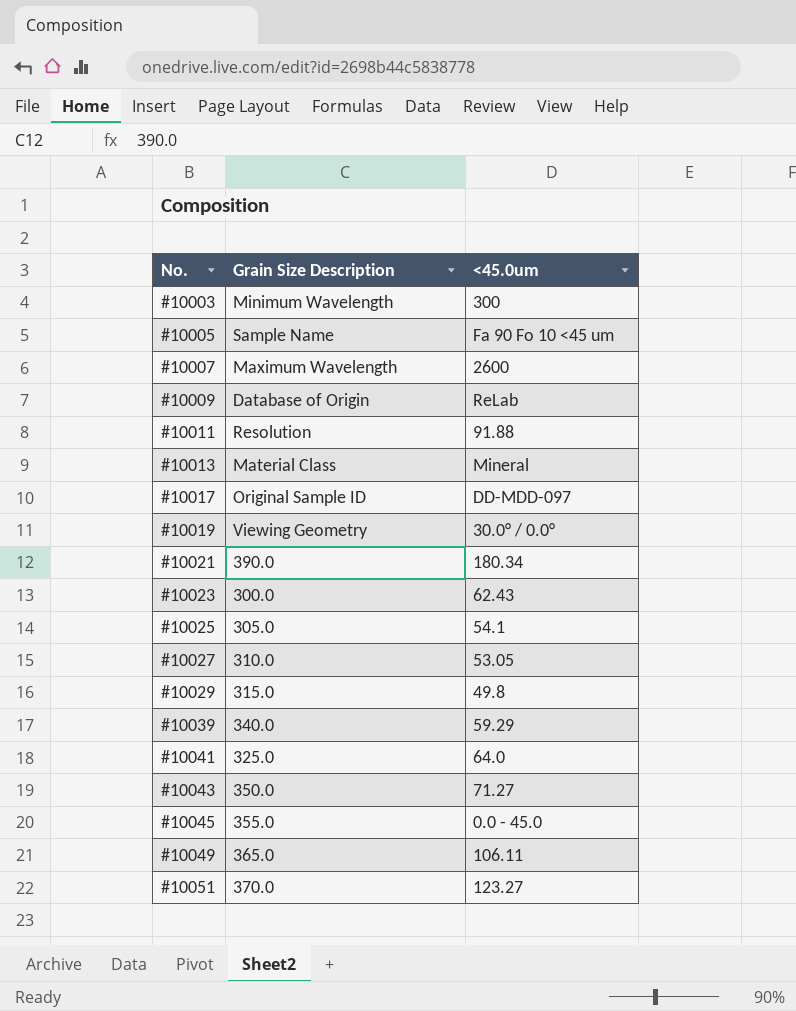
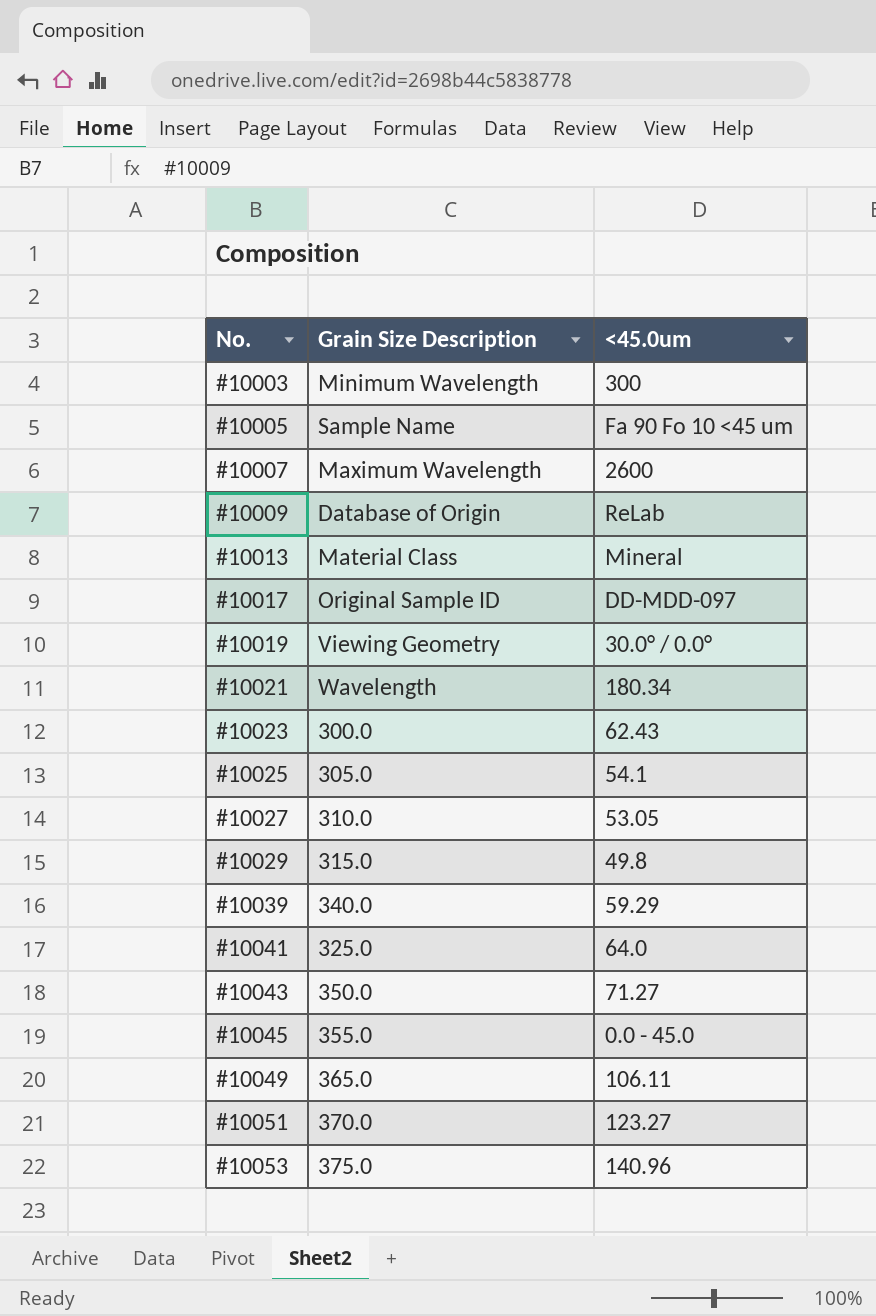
row #10011: Resolution | 91.88 -> none
#10021 | Grain Size Description: 390.0 -> Wavelength
row #10053: none -> 375.0 | 140.96

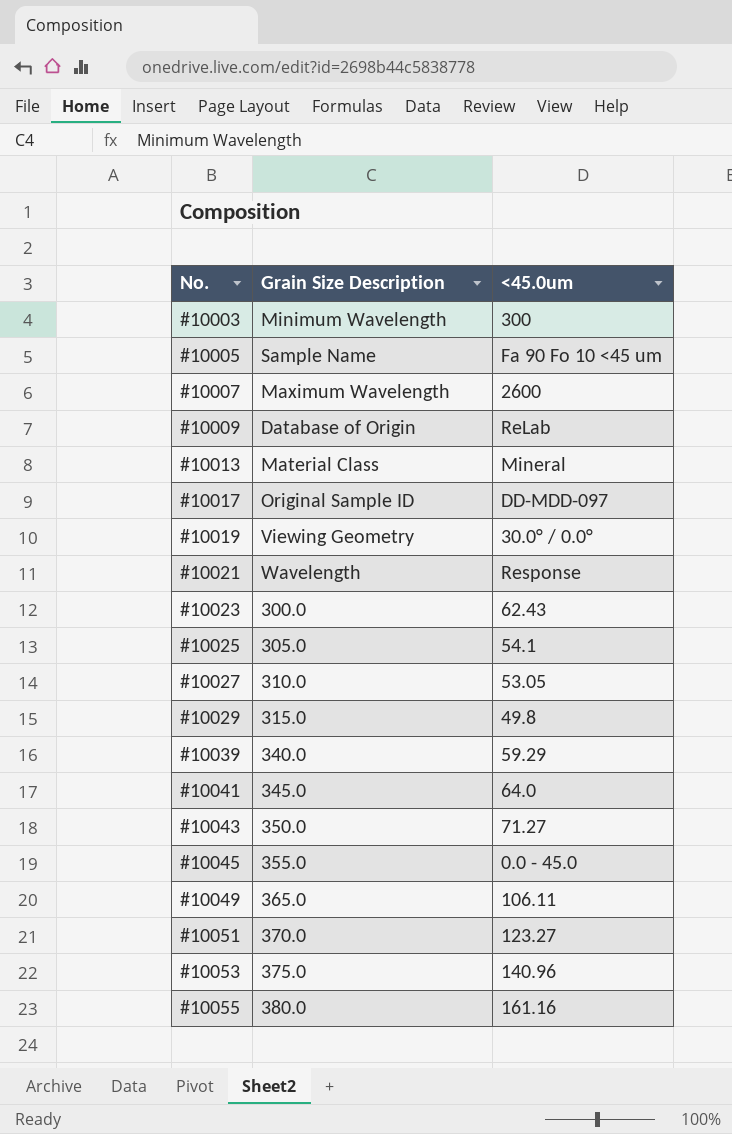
#10021 | <45.0um: 180.34 -> Response
#10041 | Grain Size Description: 325.0 -> 345.0
row #10055: none -> 380.0 | 161.16

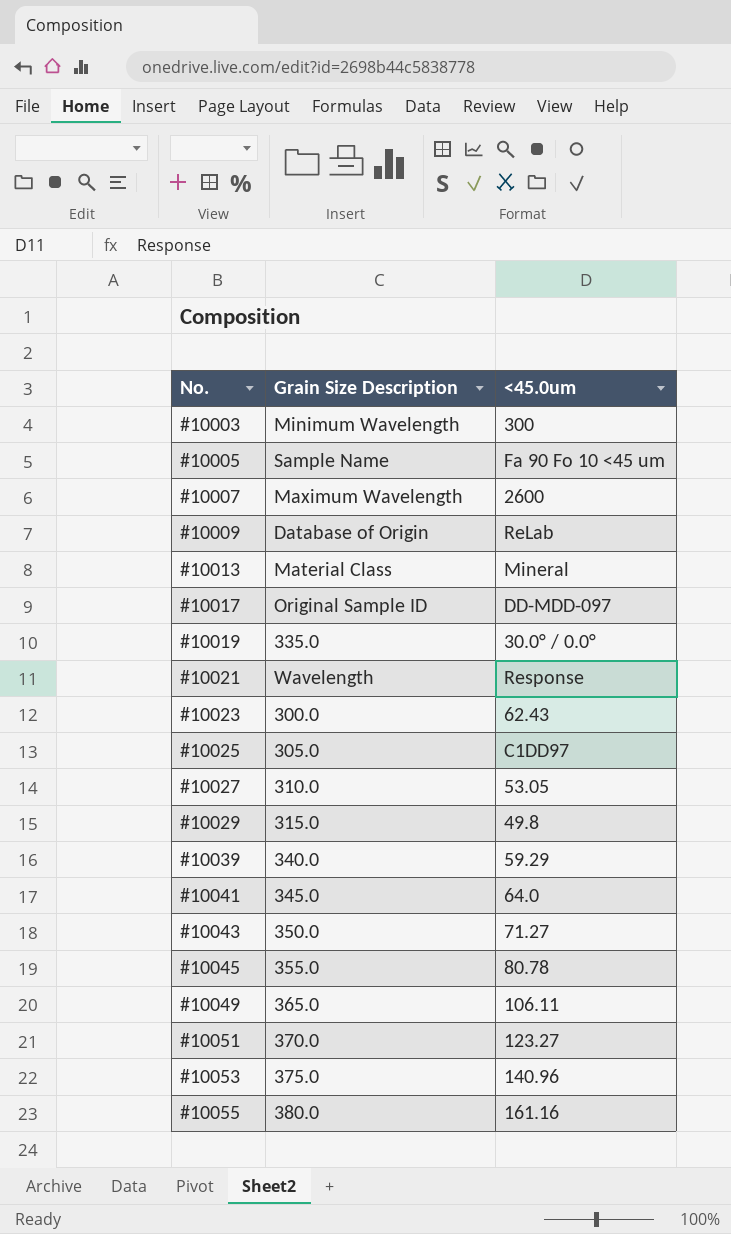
#10019 | Grain Size Description: Viewing Geometry -> 335.0
#10025 | <45.0um: 54.1 -> C1DD97
#10045 | <45.0um: 0.0 - 45.0 -> 80.78

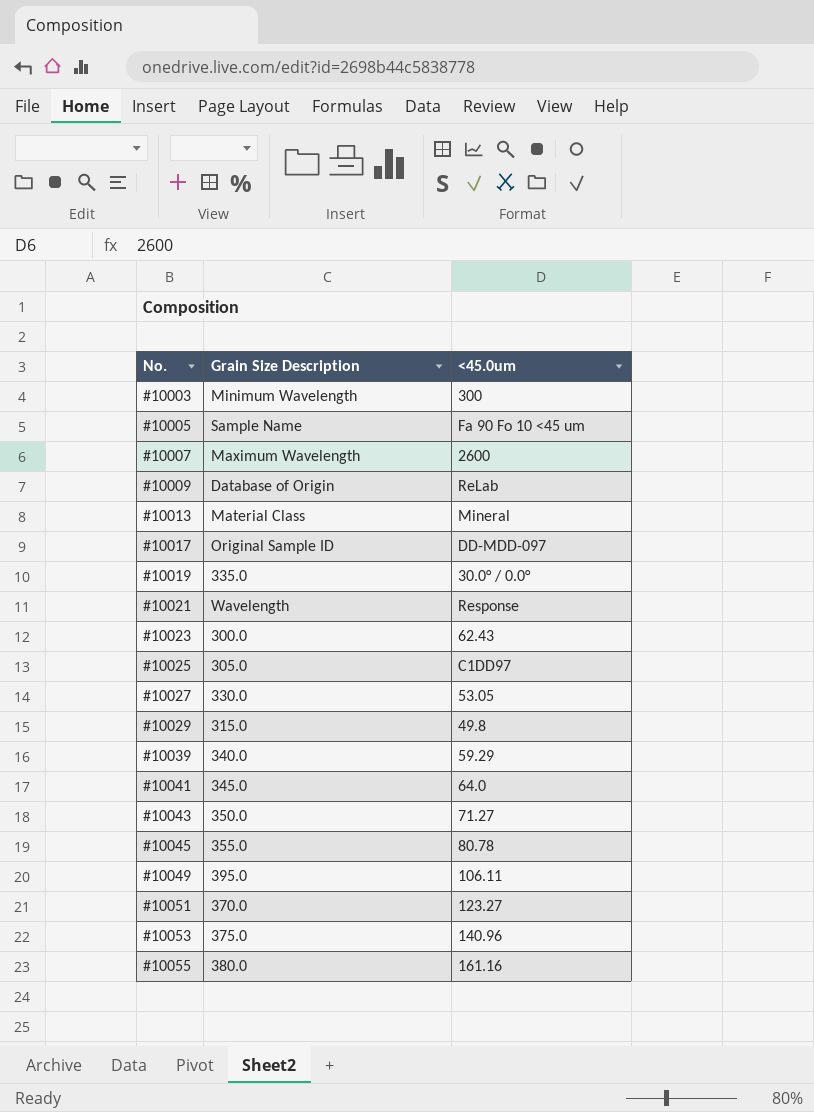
#10027 | Grain Size Description: 310.0 -> 330.0
#10049 | Grain Size Description: 365.0 -> 395.0

